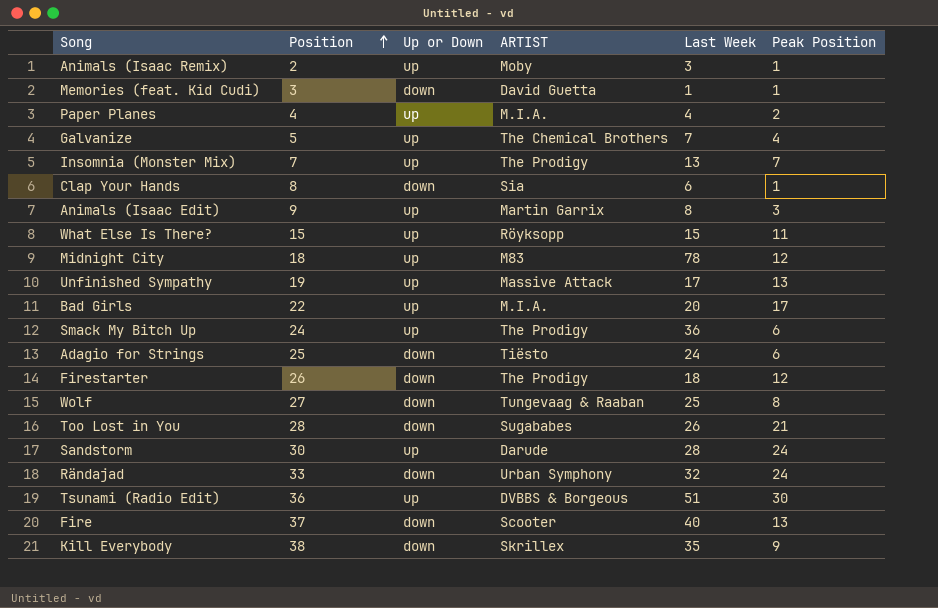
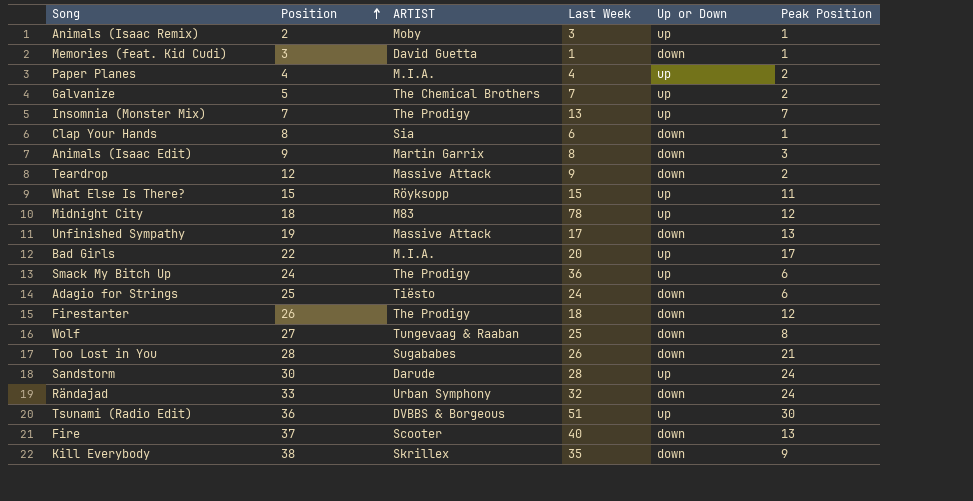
column Up or Down | position: 3 -> 5
Galvanize | Peak Position: 4 -> 2
Animals (Isaac Edit) | Up or Down: up -> down
row Teardrop: none -> 12 | Massive Attack | 9 | down | 2
Unfinished Sympathy | Up or Down: up -> down

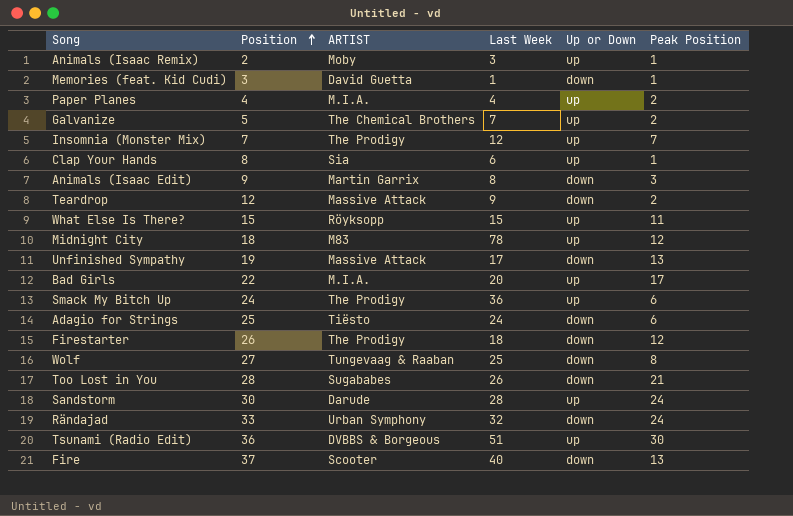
row Kill Everybody: 38 | Skrillex | 35 | down | 9 -> none
Insomnia (Monster Mix) | Last Week: 13 -> 12
Clap Your Hands | Up or Down: down -> up

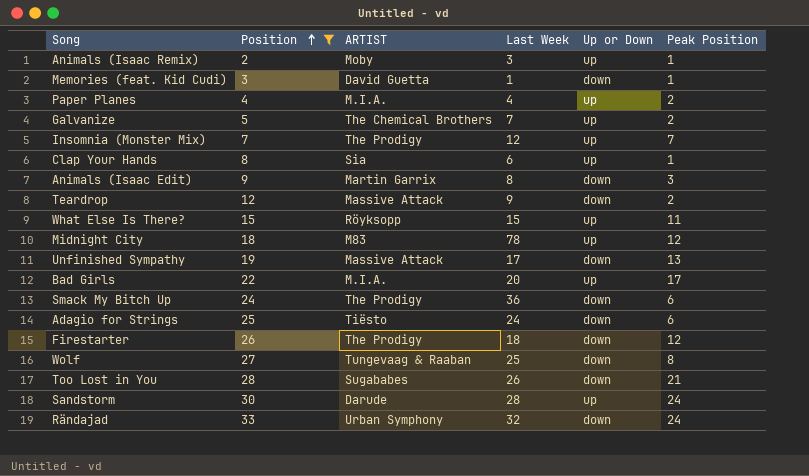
filter: none -> Position <= 33
Smack My Bitch Up | Up or Down: up -> down

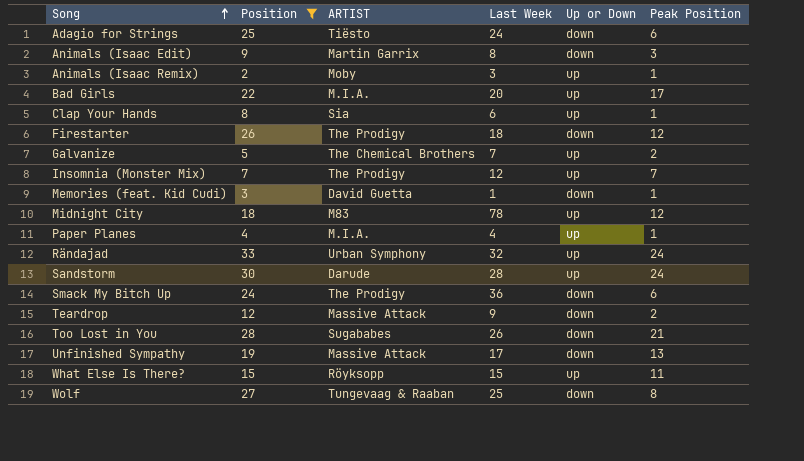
row order: Position ascending -> Song ascending
Paper Planes | Peak Position: 2 -> 1
Rändajad | Up or Down: down -> up

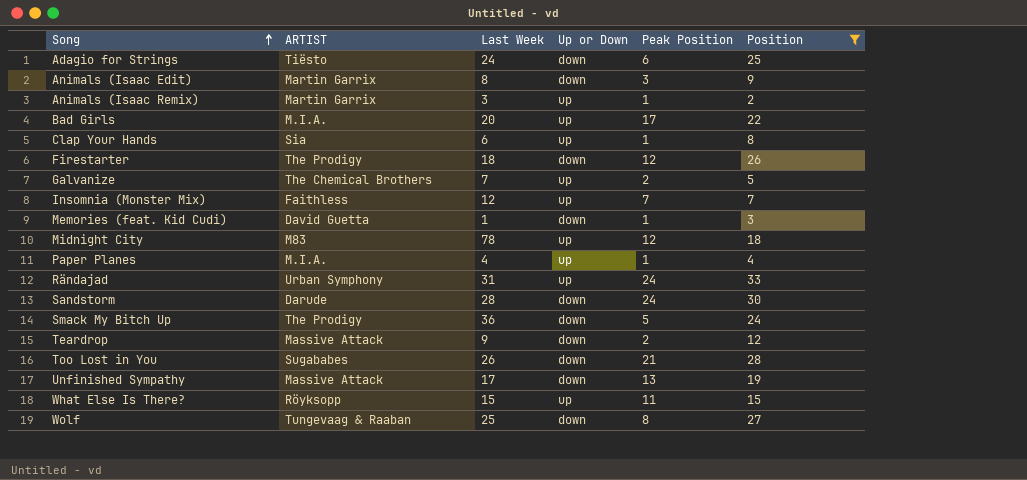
column Position | position: 2 -> 6
Animals (Isaac Remix) | ARTIST: Moby -> Martin Garrix
Insomnia (Monster Mix) | ARTIST: The Prodigy -> Faithless
Rändajad | Last Week: 32 -> 31
Sandstorm | Up or Down: up -> down
Smack My Bitch Up | Peak Position: 6 -> 5

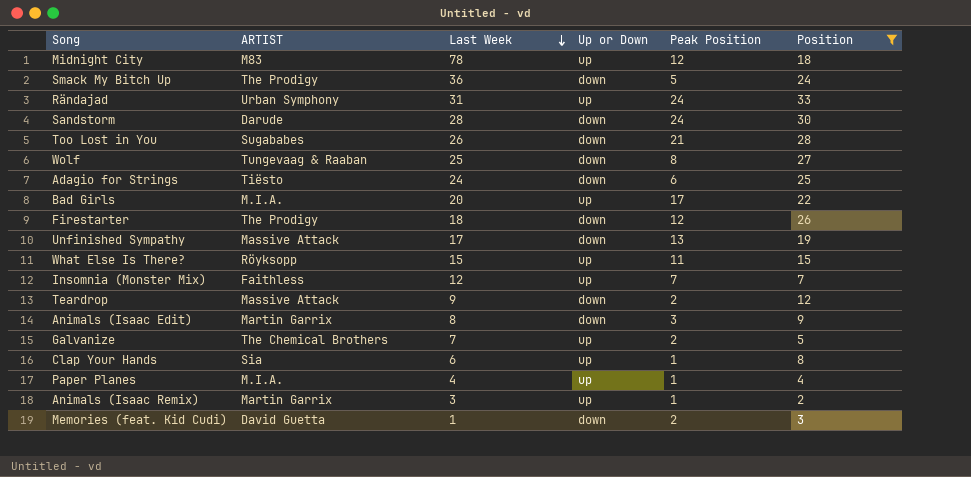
row order: Song ascending -> Last Week descending
Memories (feat. Kid Cudi) | Peak Position: 1 -> 2

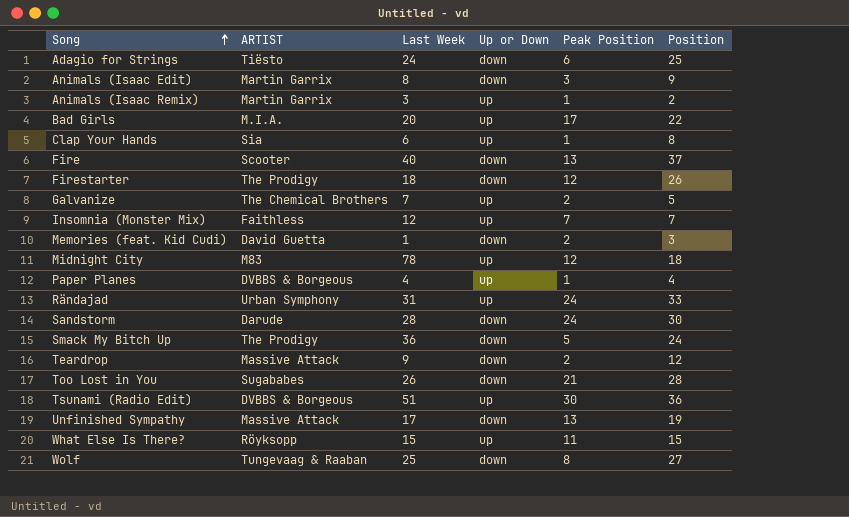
filter: Position <= 33 -> none
row order: Last Week descending -> Song ascending
Paper Planes | ARTIST: M.I.A. -> DVBBS & Borgeous

